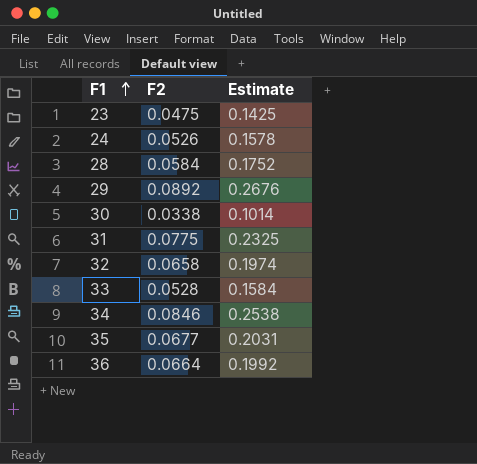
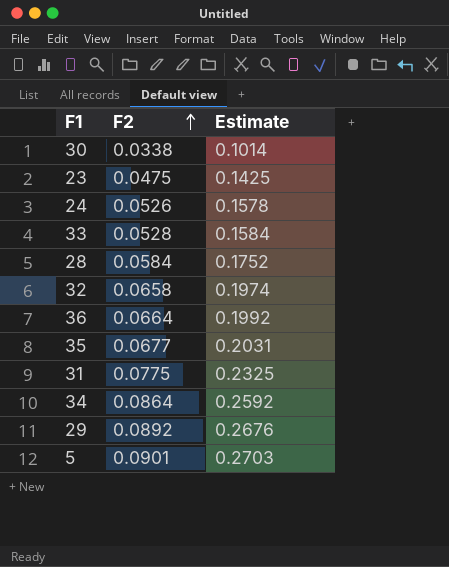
row order: F1 ascending -> F2 ascending
34 | F2: 0.0846 -> 0.0864
34 | Estimate: 0.2538 -> 0.2592
row 5: none -> 0.0901 | 0.2703

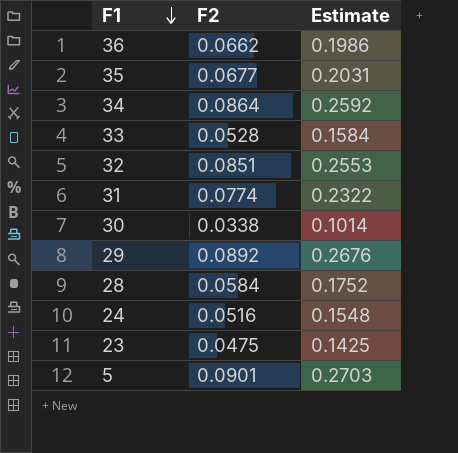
row order: F2 ascending -> F1 descending
36 | F2: 0.0664 -> 0.0662
36 | Estimate: 0.1992 -> 0.1986
32 | F2: 0.0658 -> 0.0851
32 | Estimate: 0.1974 -> 0.2553
31 | F2: 0.0775 -> 0.0774
31 | Estimate: 0.2325 -> 0.2322
24 | F2: 0.0526 -> 0.0516
24 | Estimate: 0.1578 -> 0.1548

